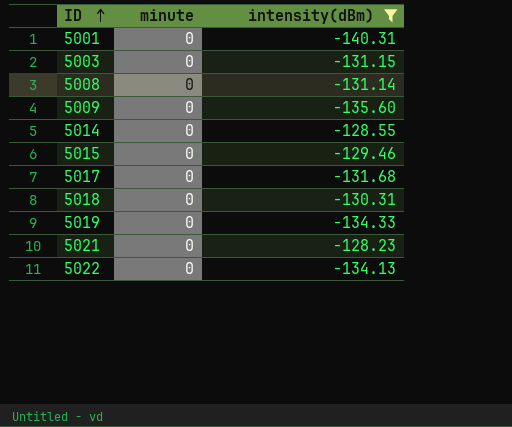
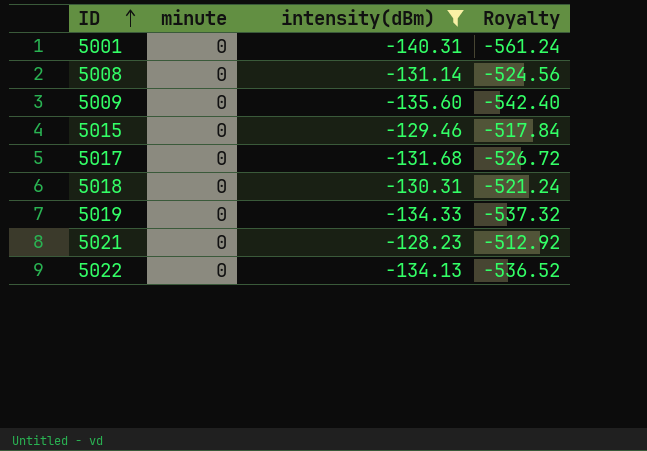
column Royalty | formula: none -> [intensity(dBm)] * 4
row 5003: 0 | -131.15 -> none
row 5014: 0 | -128.55 -> none

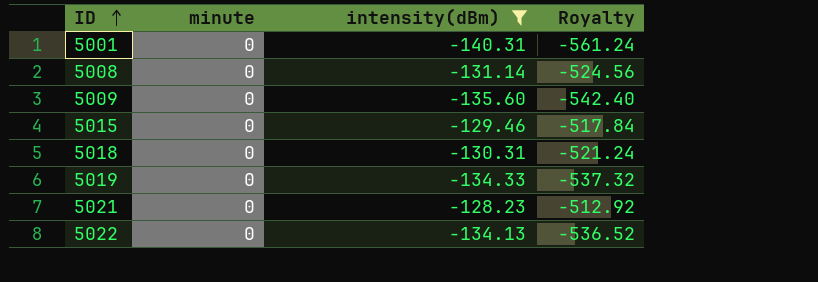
row 5017: 0 | -131.68 | -526.72 -> none

